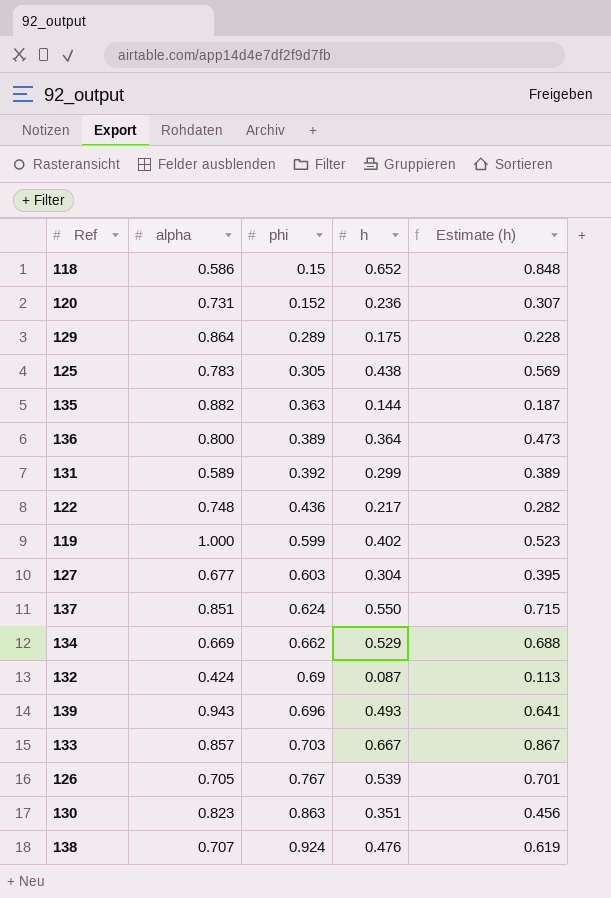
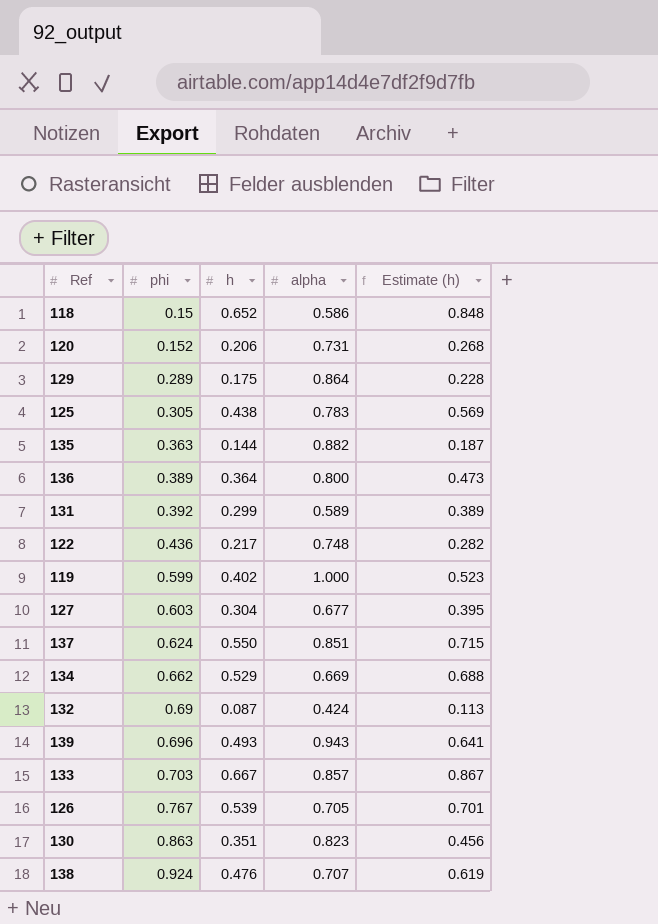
column alpha | position: 2 -> 4
120 | h: 0.236 -> 0.206
120 | Estimate (h): 0.307 -> 0.268

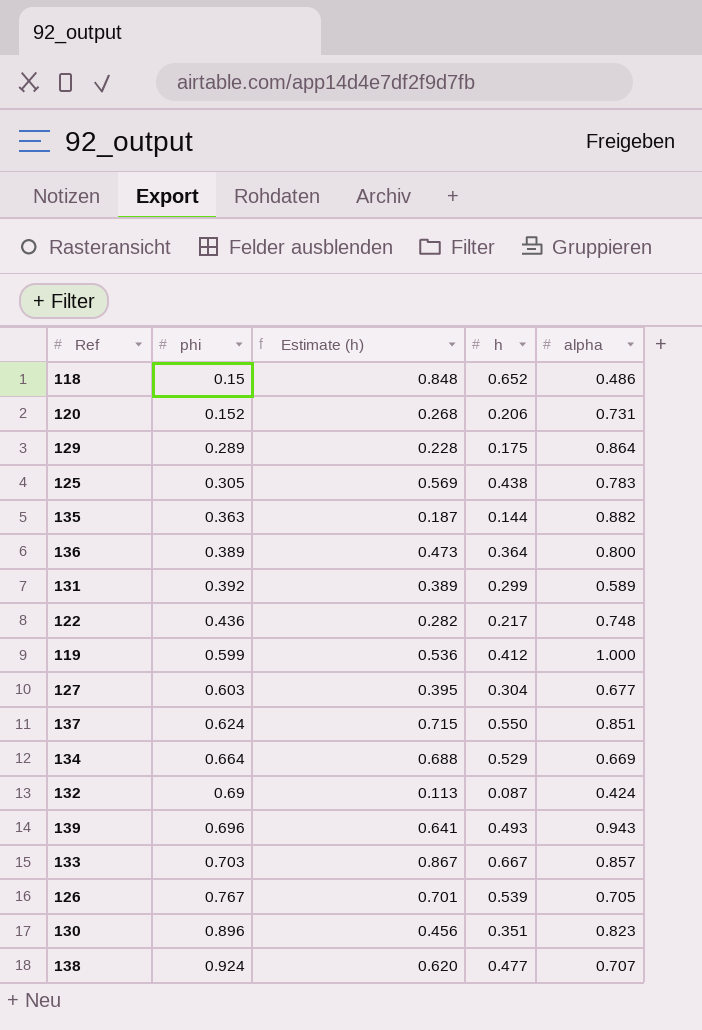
column Estimate (h) | position: 5 -> 3
118 | alpha: 0.586 -> 0.486
119 | Estimate (h): 0.523 -> 0.536
119 | h: 0.402 -> 0.412
134 | phi: 0.662 -> 0.664
130 | phi: 0.863 -> 0.896
138 | Estimate (h): 0.619 -> 0.620
138 | h: 0.476 -> 0.477

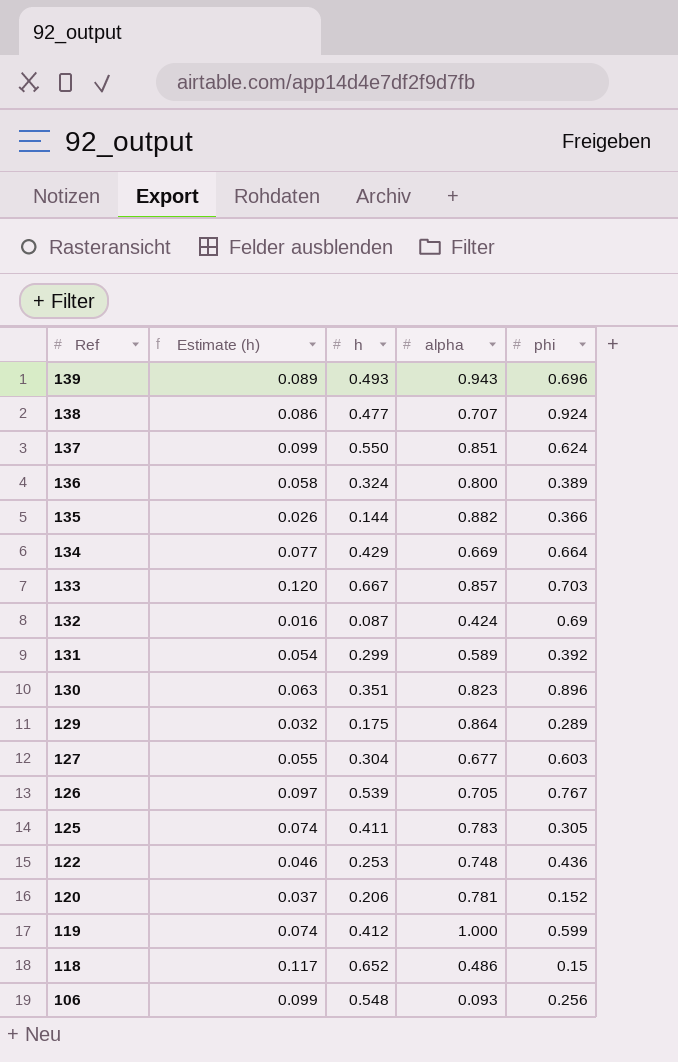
row order: phi ascending -> Ref descending
column Estimate (h) | formula: [h] * 1.3 -> [h] * 0.18
column phi | position: 2 -> 5
136 | h: 0.364 -> 0.324
135 | phi: 0.363 -> 0.366
134 | h: 0.529 -> 0.429
125 | h: 0.438 -> 0.411
122 | h: 0.217 -> 0.253
120 | alpha: 0.731 -> 0.781
row 106: none -> 0.099 | 0.548 | 0.093 | 0.256

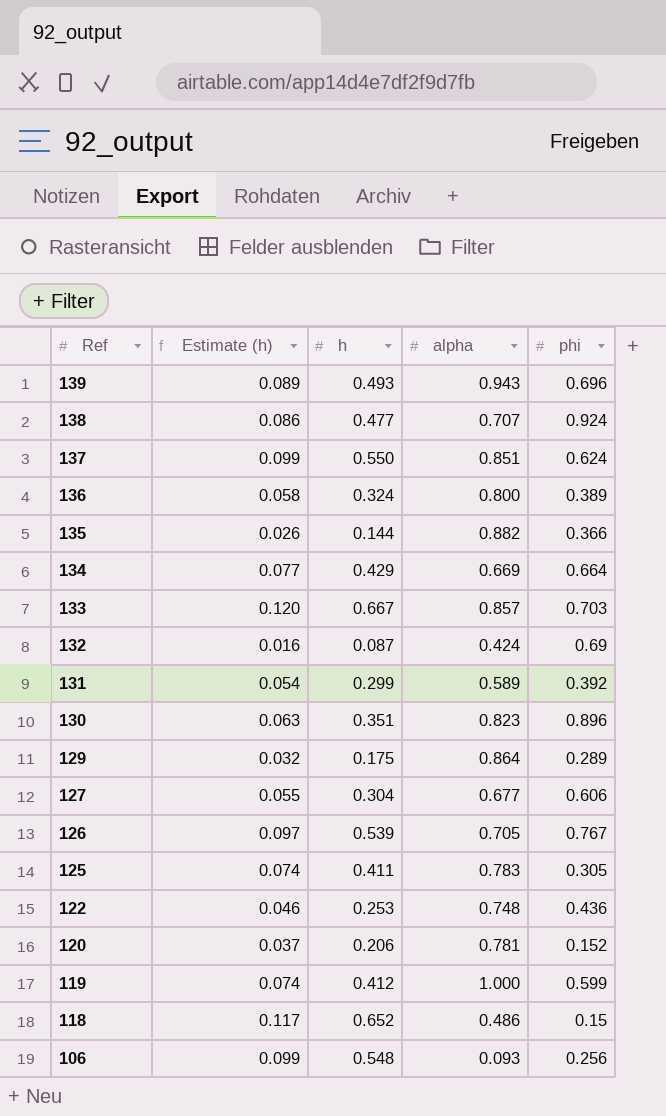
127 | phi: 0.603 -> 0.606

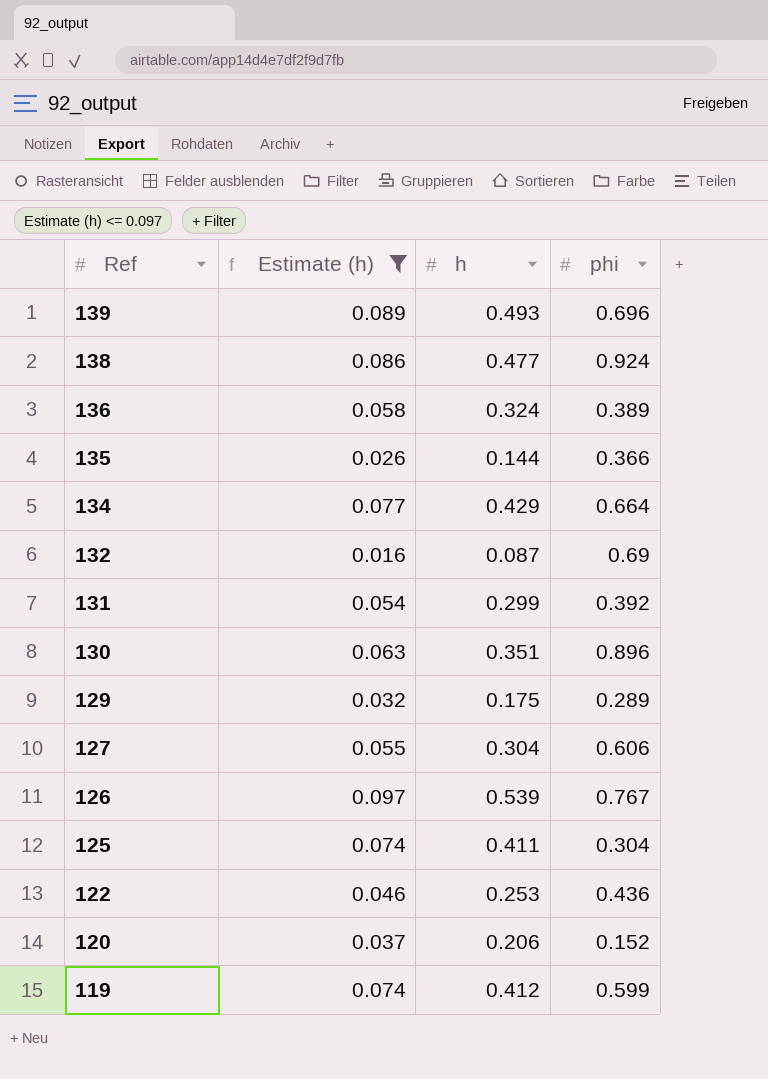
filter: none -> Estimate (h) <= 0.097
column alpha | position: 4 -> none
125 | phi: 0.305 -> 0.304

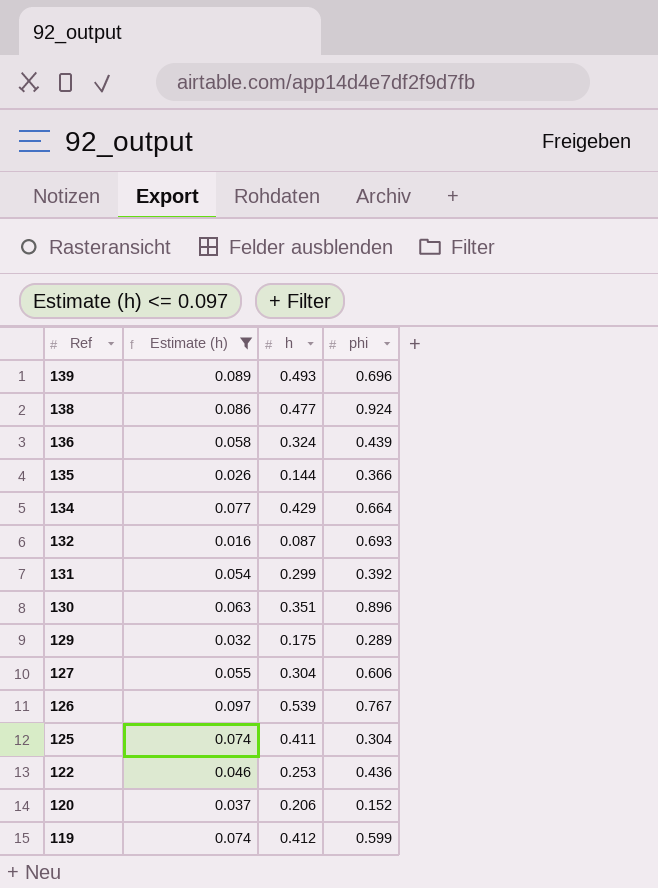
136 | phi: 0.389 -> 0.439
132 | phi: 0.69 -> 0.693

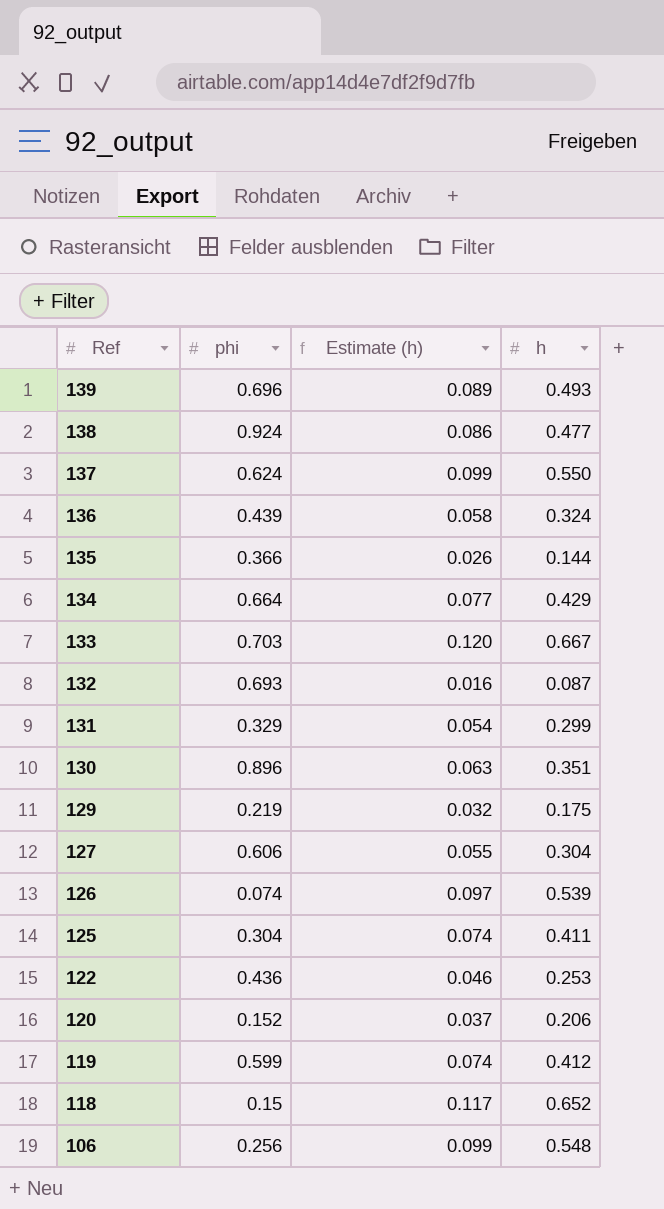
filter: Estimate (h) <= 0.097 -> none
column phi | position: 4 -> 2
131 | phi: 0.392 -> 0.329
129 | phi: 0.289 -> 0.219
126 | phi: 0.767 -> 0.074

